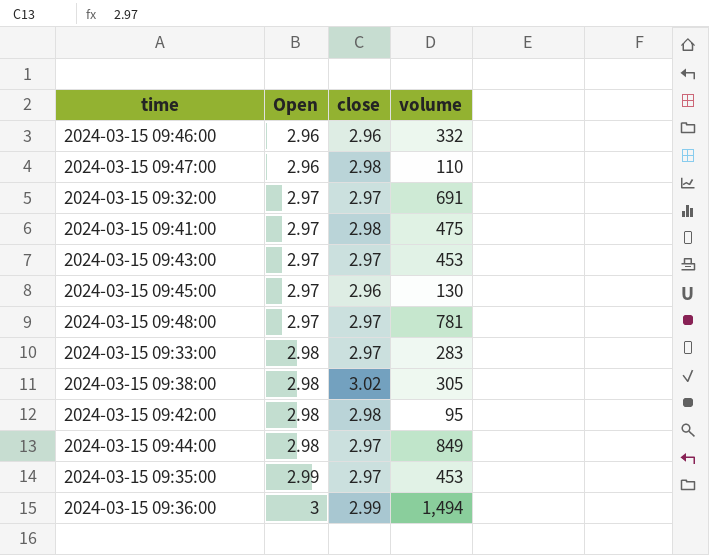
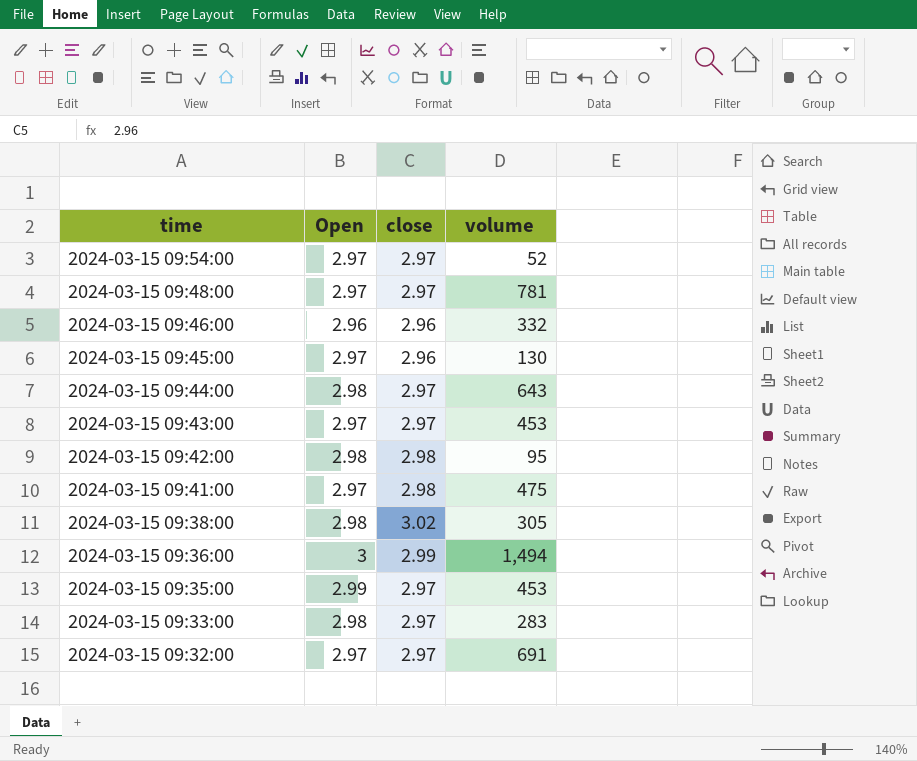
row order: Open ascending -> time descending
row 2024-03-15 09:47:00: 2.96 | 2.98 | 110 -> none
row 2024-03-15 09:54:00: none -> 2.97 | 2.97 | 52
2024-03-15 09:44:00 | volume: 849 -> 643

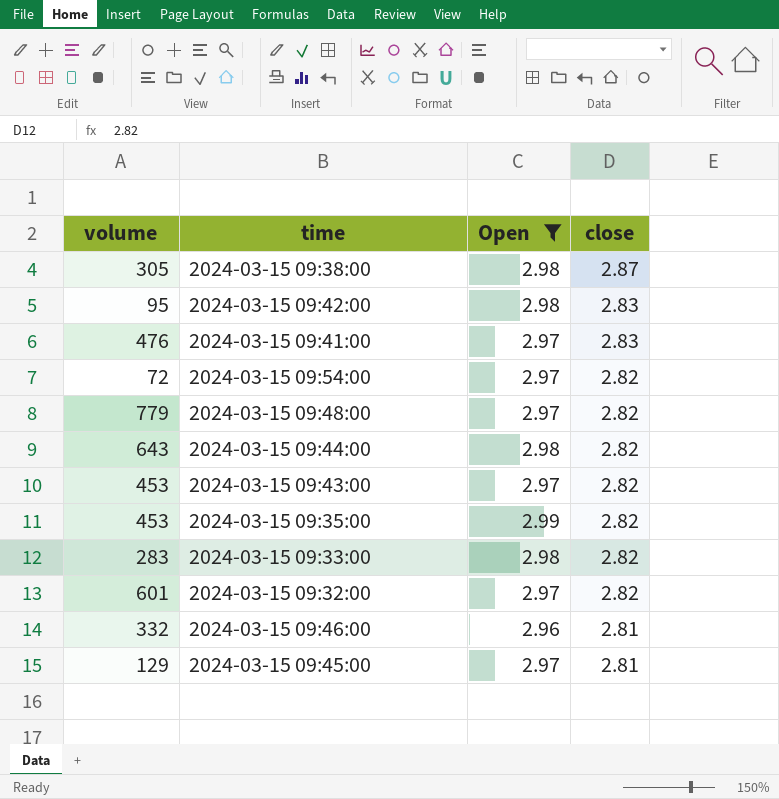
filter: none -> Open != 3
row order: time descending -> close descending
column volume | position: 4 -> 1
2024-03-15 09:38:00 | close: 3.02 -> 2.87
2024-03-15 09:42:00 | close: 2.98 -> 2.83
2024-03-15 09:41:00 | volume: 475 -> 476
2024-03-15 09:41:00 | close: 2.98 -> 2.83
2024-03-15 09:54:00 | volume: 52 -> 72
2024-03-15 09:54:00 | close: 2.97 -> 2.82
2024-03-15 09:48:00 | volume: 781 -> 779
2024-03-15 09:48:00 | close: 2.97 -> 2.82
2024-03-15 09:44:00 | close: 2.97 -> 2.82
2024-03-15 09:43:00 | close: 2.97 -> 2.82
2024-03-15 09:35:00 | close: 2.97 -> 2.82
2024-03-15 09:33:00 | close: 2.97 -> 2.82
2024-03-15 09:32:00 | volume: 691 -> 601
2024-03-15 09:32:00 | close: 2.97 -> 2.82
2024-03-15 09:46:00 | close: 2.96 -> 2.81
2024-03-15 09:45:00 | volume: 130 -> 129
2024-03-15 09:45:00 | close: 2.96 -> 2.81

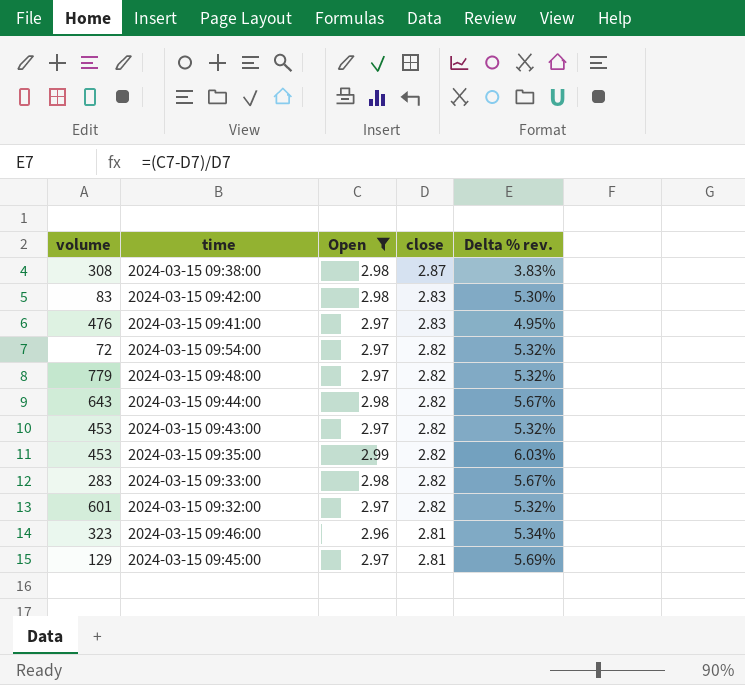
column Delta % rev. | formula: none -> ([Open] - [close]) / [close]
2024-03-15 09:38:00 | volume: 305 -> 308
2024-03-15 09:42:00 | volume: 95 -> 83
2024-03-15 09:46:00 | volume: 332 -> 323

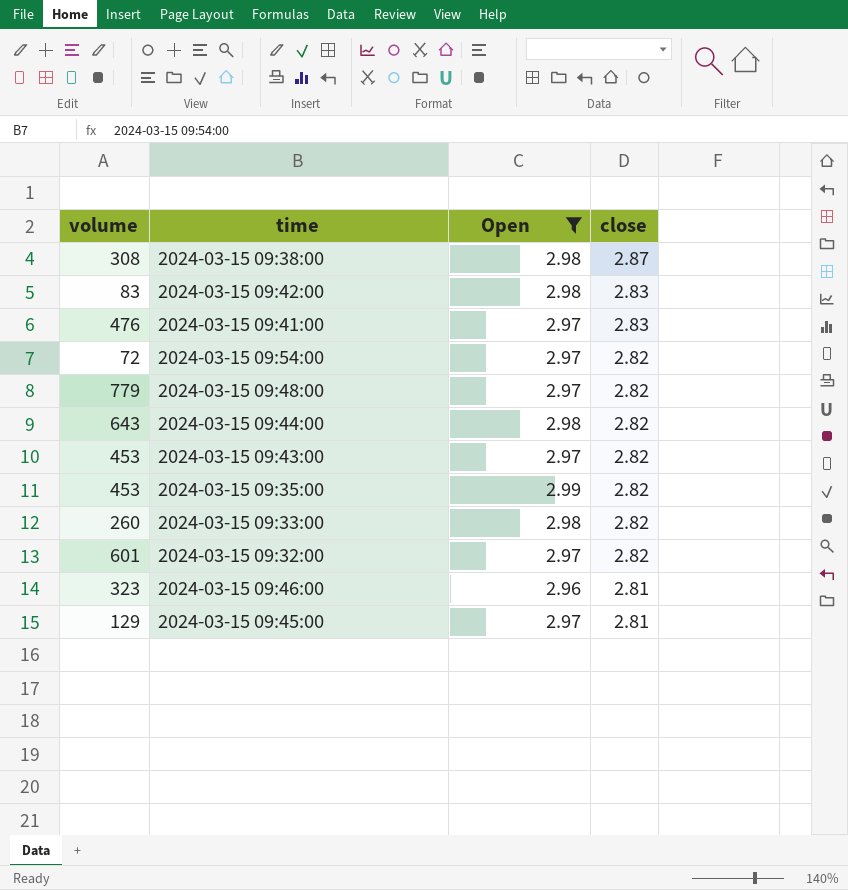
column Delta % rev. | formula: ([Open] - [close]) / [close] -> none
2024-03-15 09:33:00 | volume: 283 -> 260

